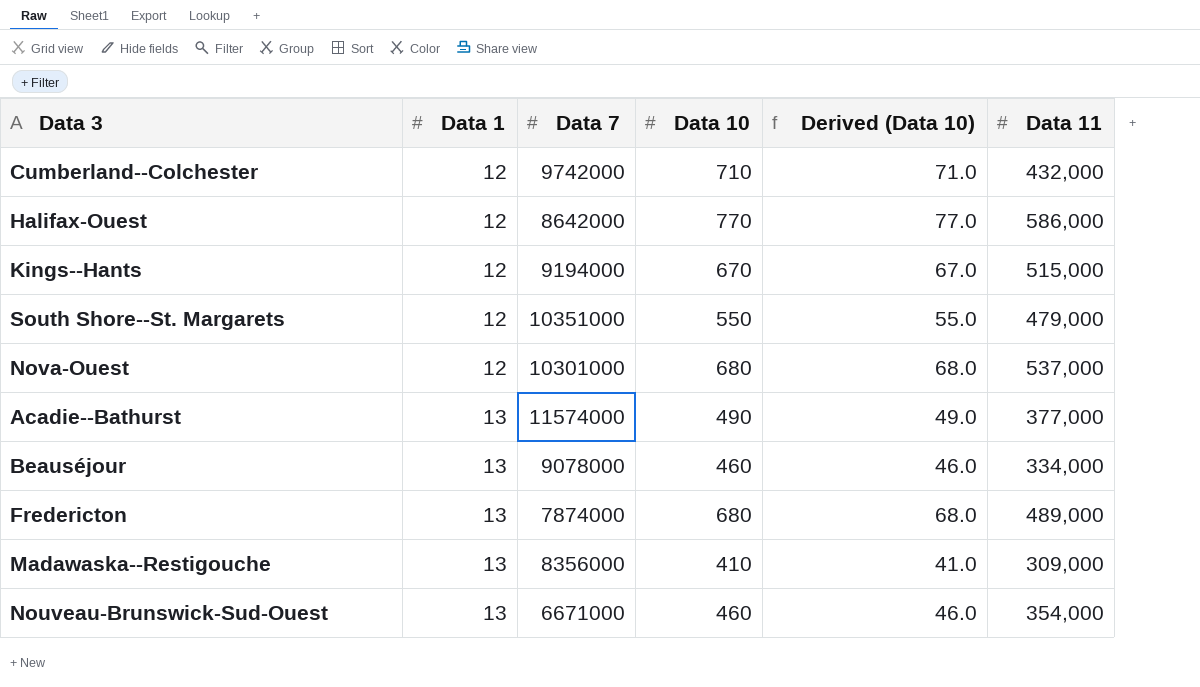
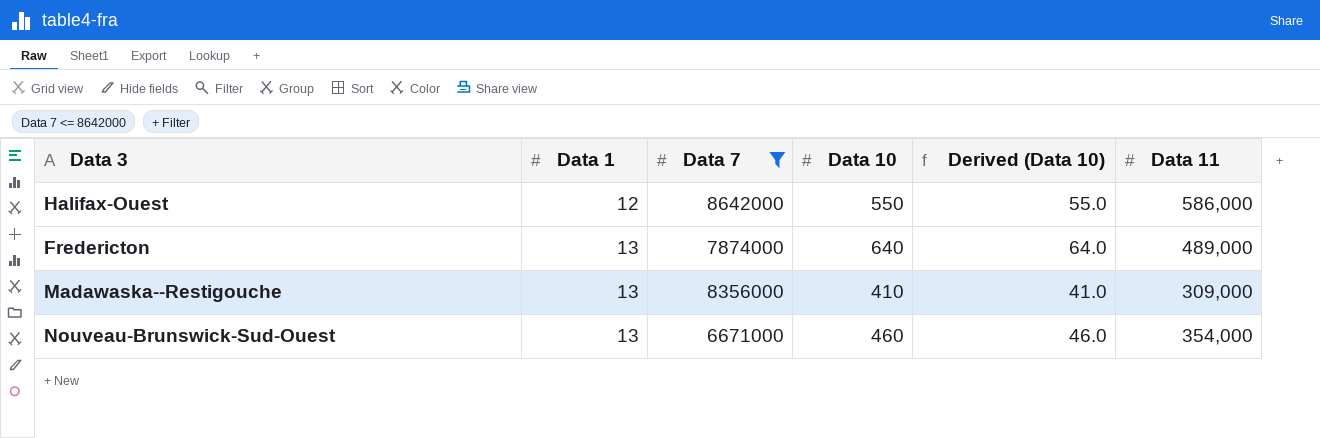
filter: none -> Data 7 <= 8642000
Halifax-Ouest | Data 10: 770 -> 550
Halifax-Ouest | Derived (Data 10): 77.0 -> 55.0
Fredericton | Data 10: 680 -> 640
Fredericton | Derived (Data 10): 68.0 -> 64.0

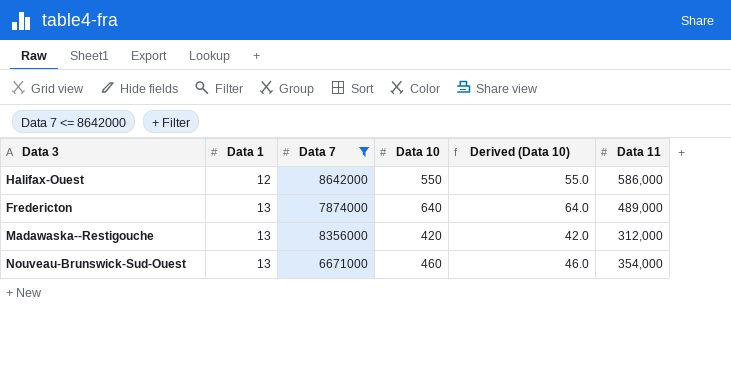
Madawaska--Restigouche | Data 10: 410 -> 420
Madawaska--Restigouche | Derived (Data 10): 41.0 -> 42.0
Madawaska--Restigouche | Data 11: 309,000 -> 312,000

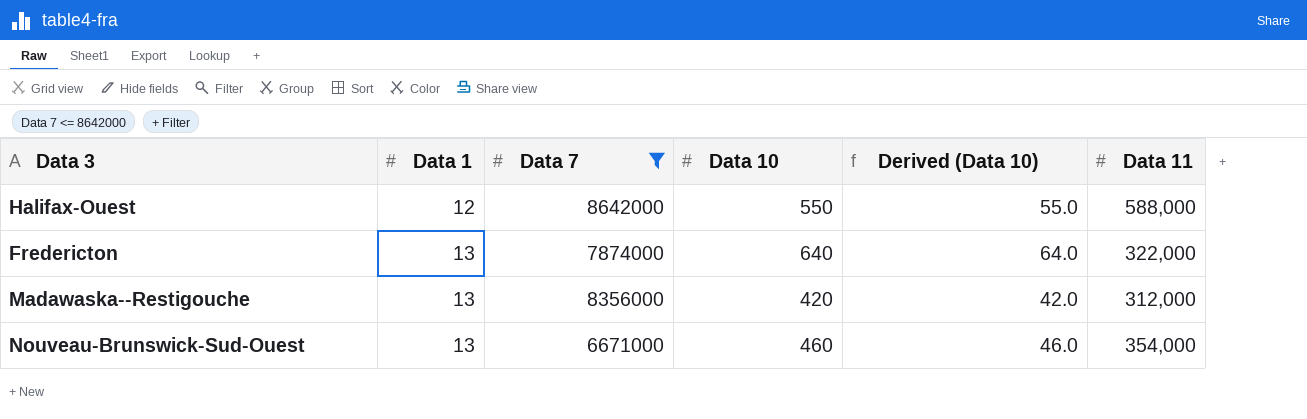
Halifax-Ouest | Data 11: 586,000 -> 588,000
Fredericton | Data 11: 489,000 -> 322,000

